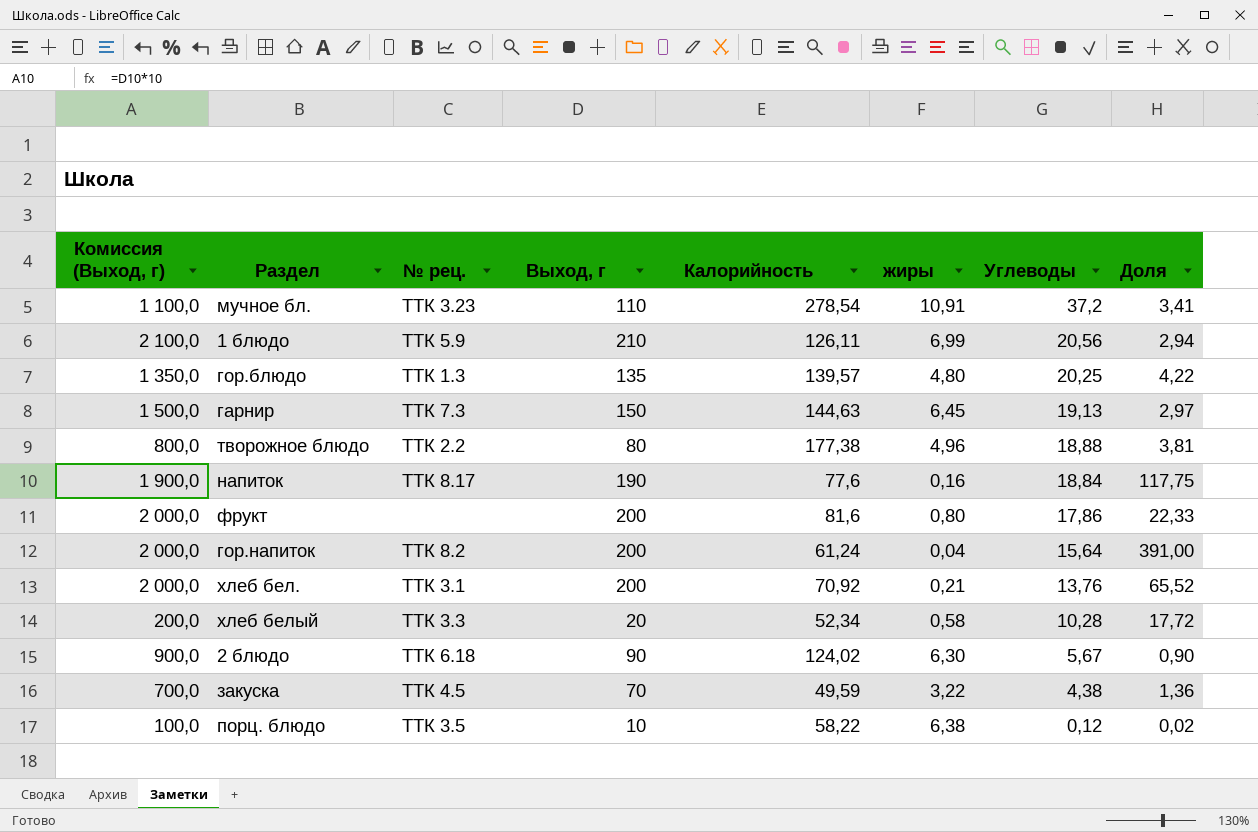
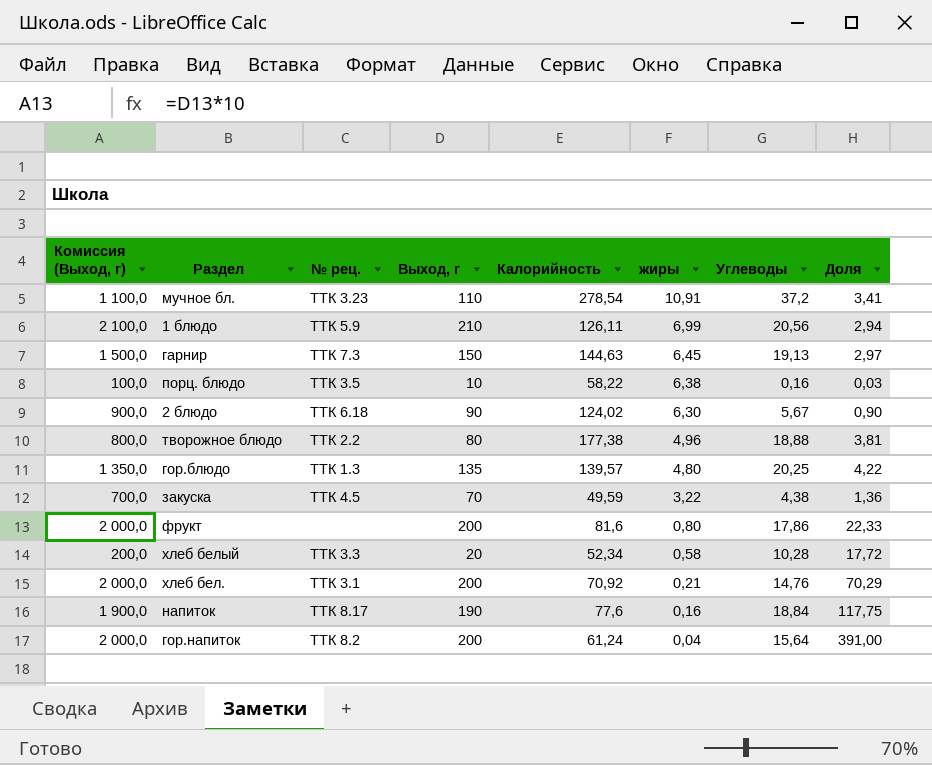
row order: Углеводы descending -> жиры descending
порц. блюдо | Углеводы: 0,12 -> 0,16
порц. блюдо | Доля: 0,02 -> 0,03
хлеб бел. | Углеводы: 13,76 -> 14,76
хлеб бел. | Доля: 65,52 -> 70,29

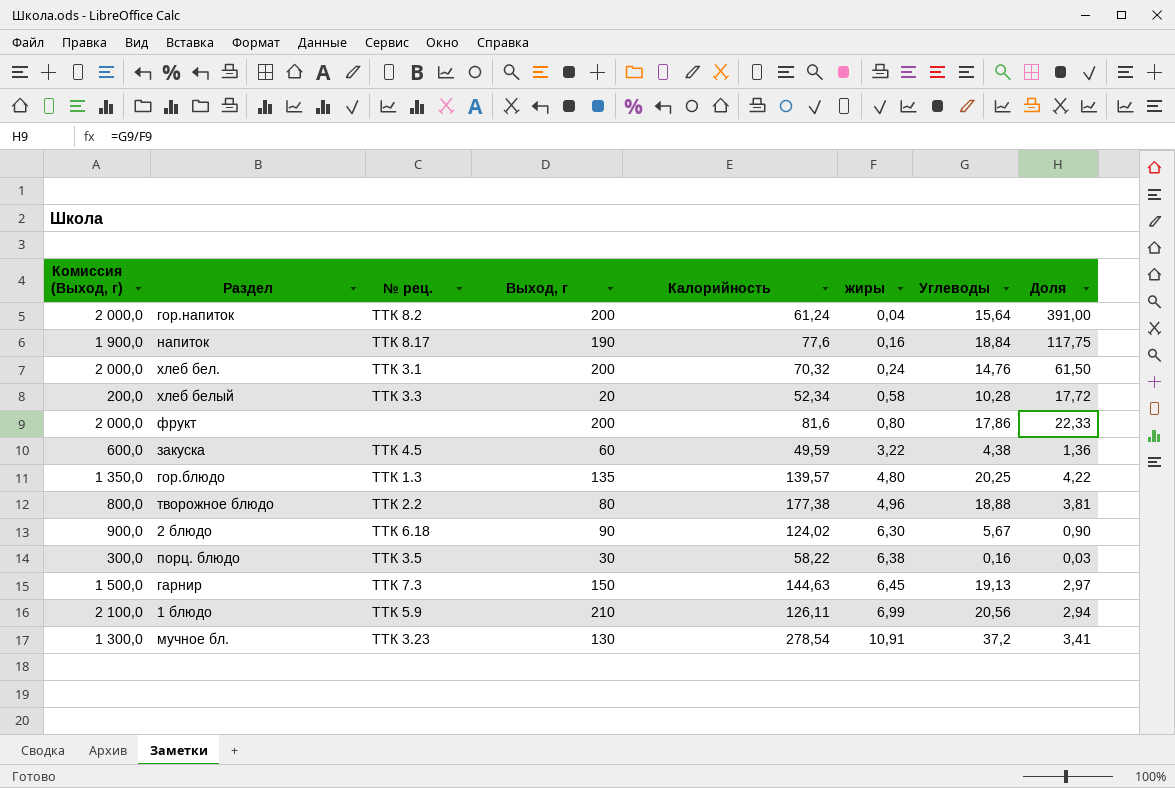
row order: жиры descending -> жиры ascending
хлеб бел. | Калорийность: 70,92 -> 70,32
хлеб бел. | жиры: 0,21 -> 0,24
хлеб бел. | Доля: 70,29 -> 61,50
закуска | Комиссия (Выход, г): 700,0 -> 600,0
закуска | Выход, г: 70 -> 60
порц. блюдо | Комиссия (Выход, г): 100,0 -> 300,0
порц. блюдо | Выход, г: 10 -> 30
мучное бл. | Комиссия (Выход, г): 1 100,0 -> 1 300,0
мучное бл. | Выход, г: 110 -> 130

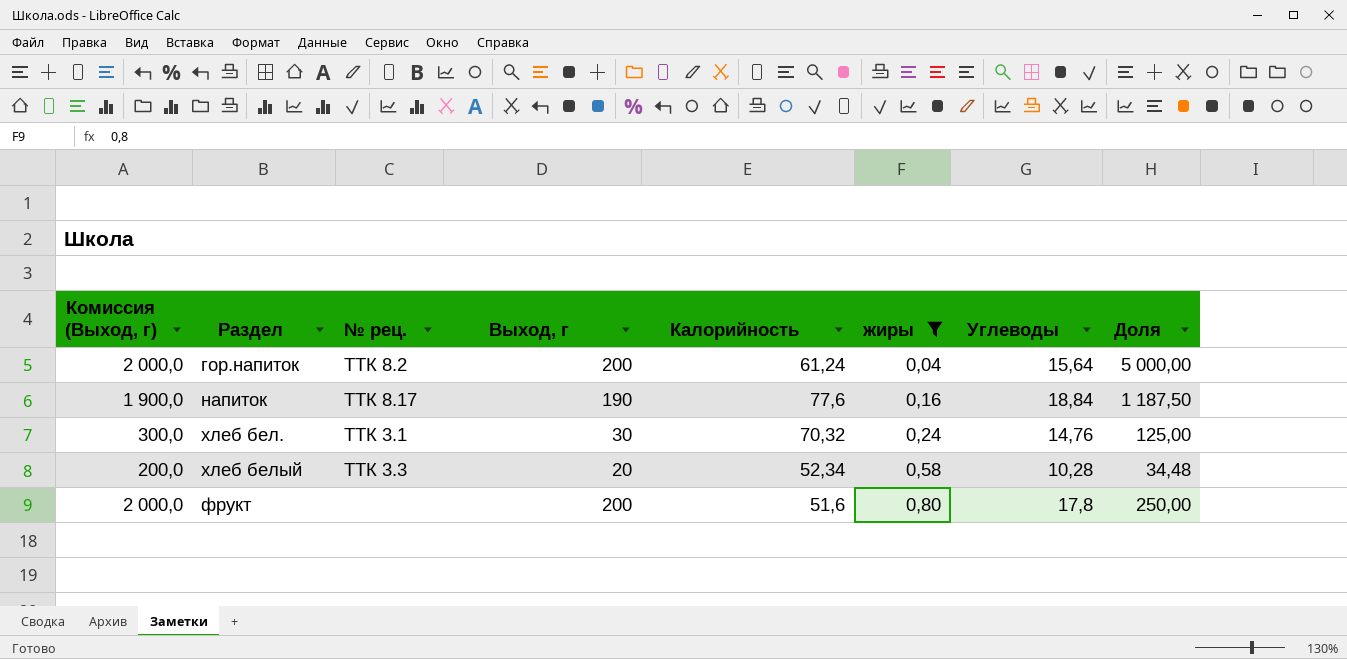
filter: none -> жиры <= 0,80
column Доля | formula: [Углеводы] / [жиры] -> [Выход, г] / [жиры]
хлеб бел. | Комиссия (Выход, г): 2 000,0 -> 300,0
хлеб бел. | Выход, г: 200 -> 30
фрукт | Калорийность: 81,6 -> 51,6
фрукт | Углеводы: 17,86 -> 17,8

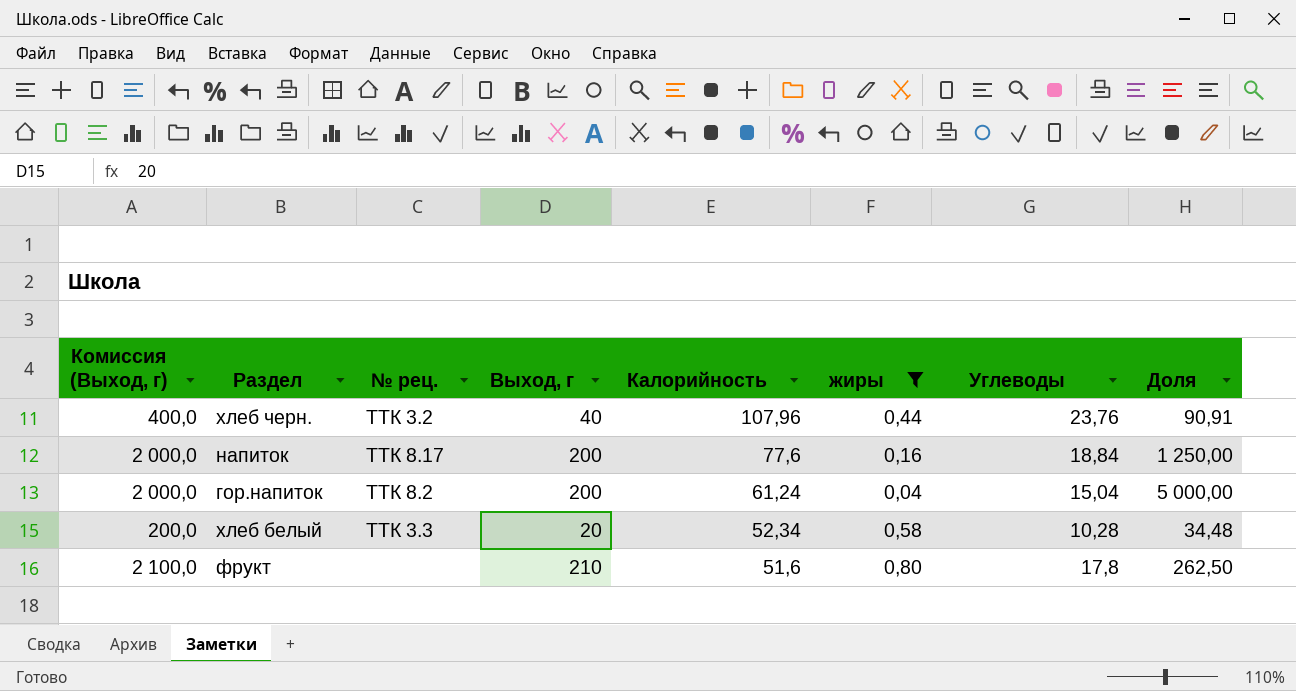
row order: жиры ascending -> Калорийность descending
row хлеб бел.: 300,0 | ТТК 3.1 | 30 | 70,32 | 0,24 | 14,76 | 125,00 -> none
row хлеб черн.: none -> 400,0 | ТТК 3.2 | 40 | 107,96 | 0,44 | 23,76 | 90,91
напиток | Комиссия (Выход, г): 1 900,0 -> 2 000,0
напиток | Выход, г: 190 -> 200
напиток | Доля: 1 187,50 -> 1 250,00
гор.напиток | Углеводы: 15,64 -> 15,04
фрукт | Комиссия (Выход, г): 2 000,0 -> 2 100,0
фрукт | Выход, г: 200 -> 210
фрукт | Доля: 250,00 -> 262,50

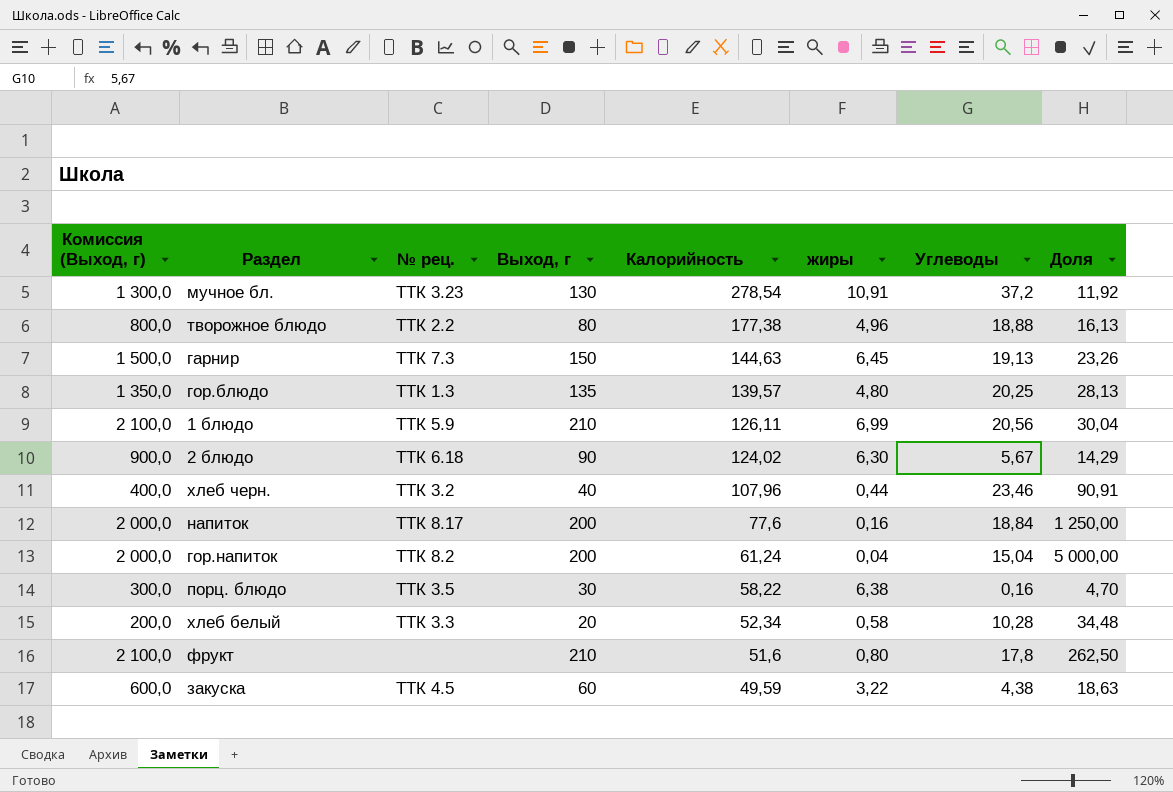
filter: жиры <= 0,80 -> none
хлеб черн. | Углеводы: 23,76 -> 23,46

